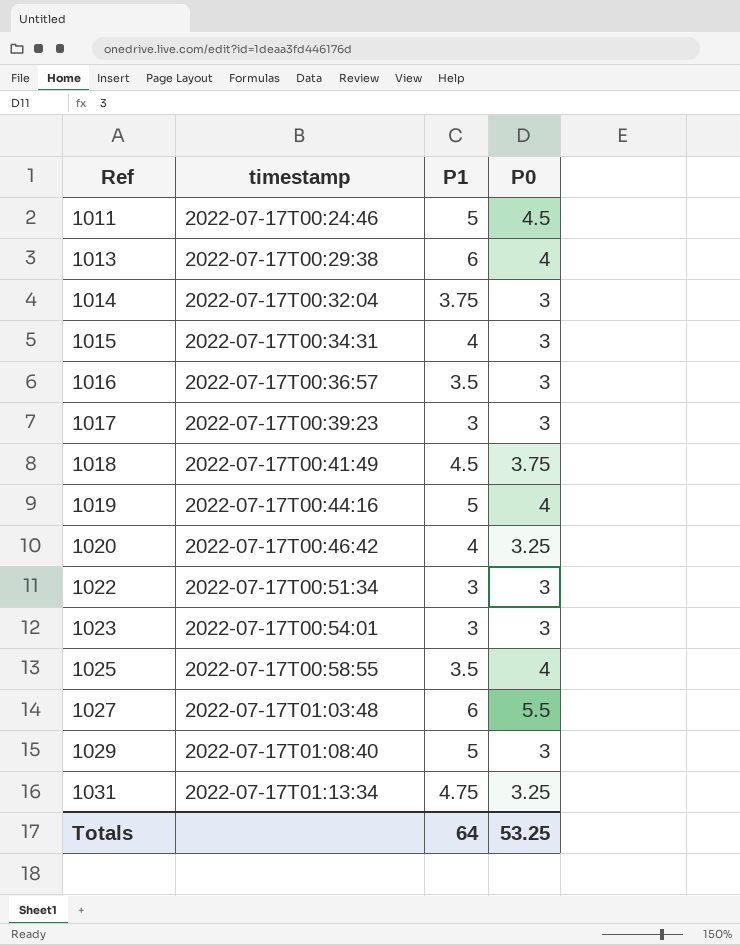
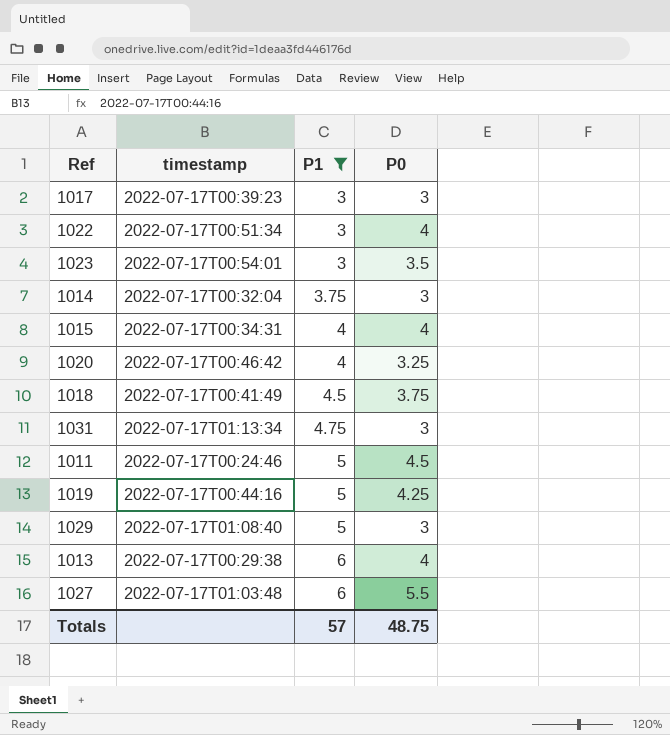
filter: none -> P1 != 3.5
row order: Ref ascending -> P1 ascending
1022 | P0: 3 -> 4
1023 | P0: 3 -> 3.5
1015 | P0: 3 -> 4
1031 | P0: 3.25 -> 3
1019 | P0: 4 -> 4.25
Totals | P1: 64 -> 57
Totals | P0: 53.25 -> 48.75

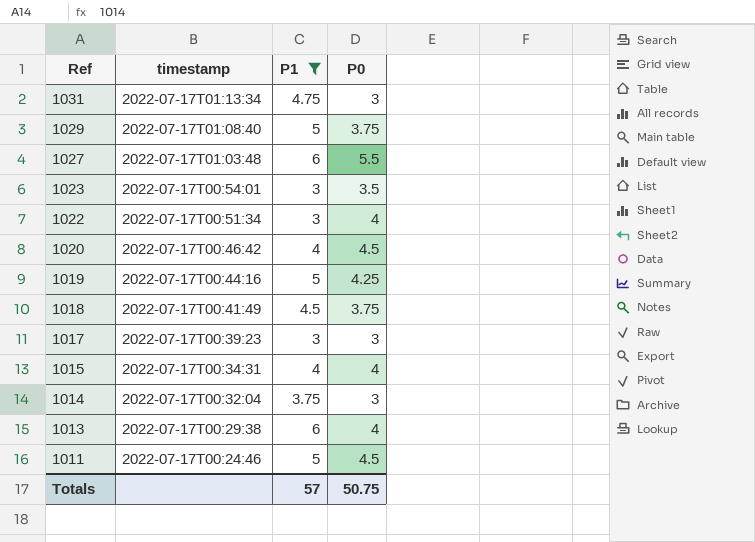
row order: P1 ascending -> Ref descending
1029 | P0: 3 -> 3.75
1020 | P0: 3.25 -> 4.5
Totals | P0: 48.75 -> 50.75

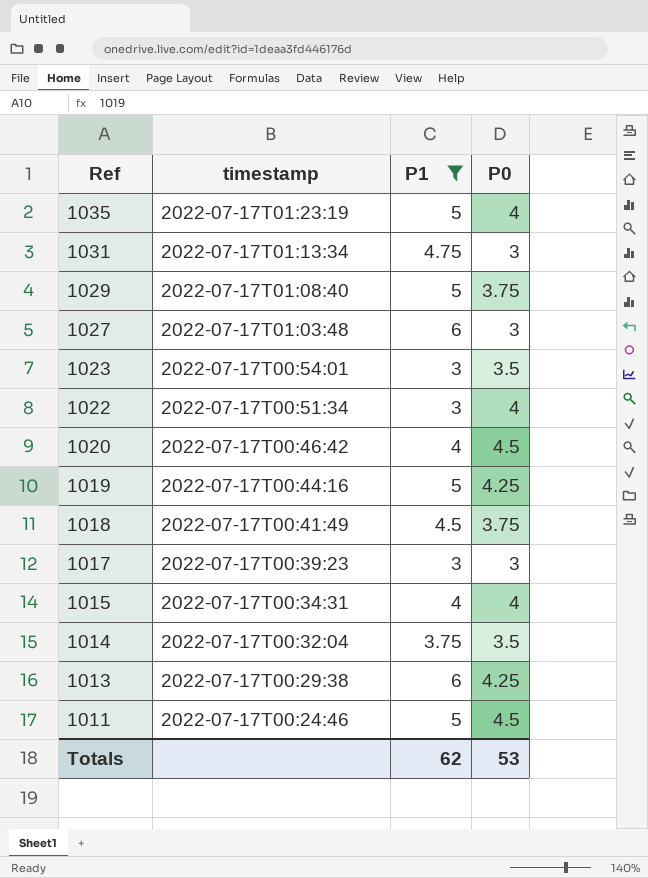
row 1035: none -> 2022-07-17T01:23:19 | 5 | 4
1027 | P0: 5.5 -> 3
1014 | P0: 3 -> 3.5
1013 | P0: 4 -> 4.25
Totals | P1: 57 -> 62
Totals | P0: 50.75 -> 53

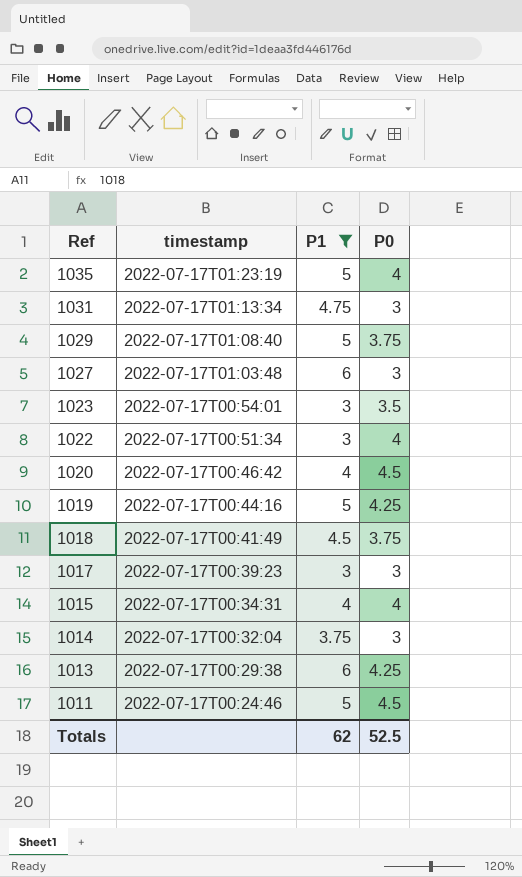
1014 | P0: 3.5 -> 3
Totals | P0: 53 -> 52.5

